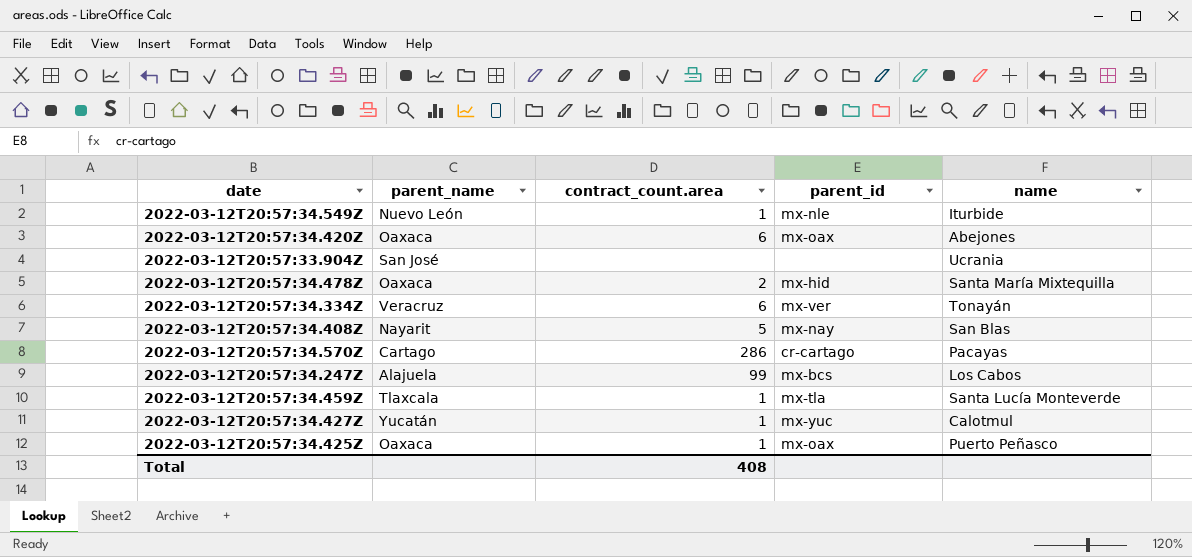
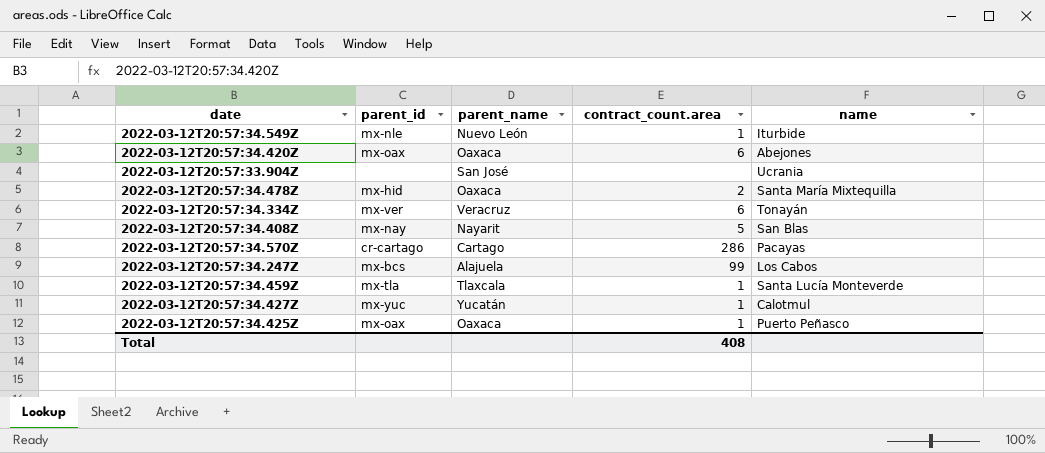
column parent_id | position: 4 -> 2

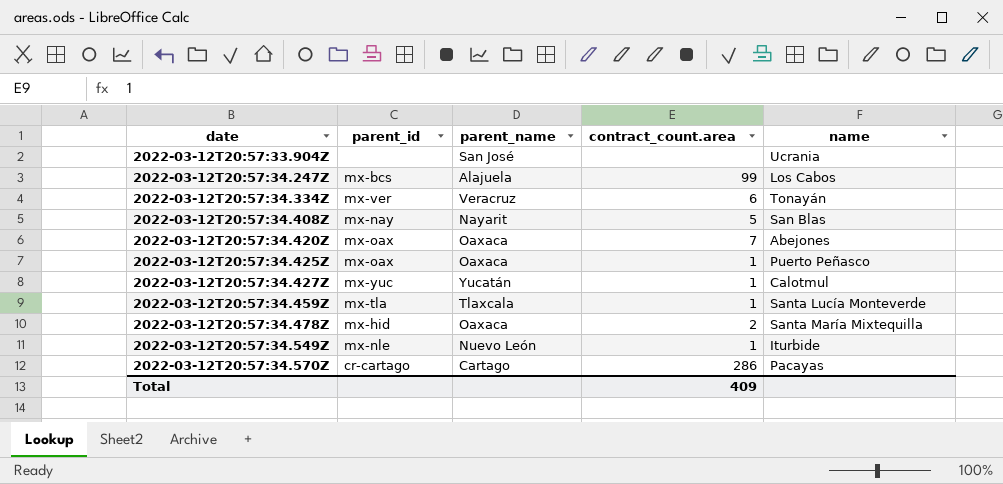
row order: none -> date ascending
2022-03-12T20:57:34.420Z | contract_count.area: 6 -> 7
Total | contract_count.area: 408 -> 409

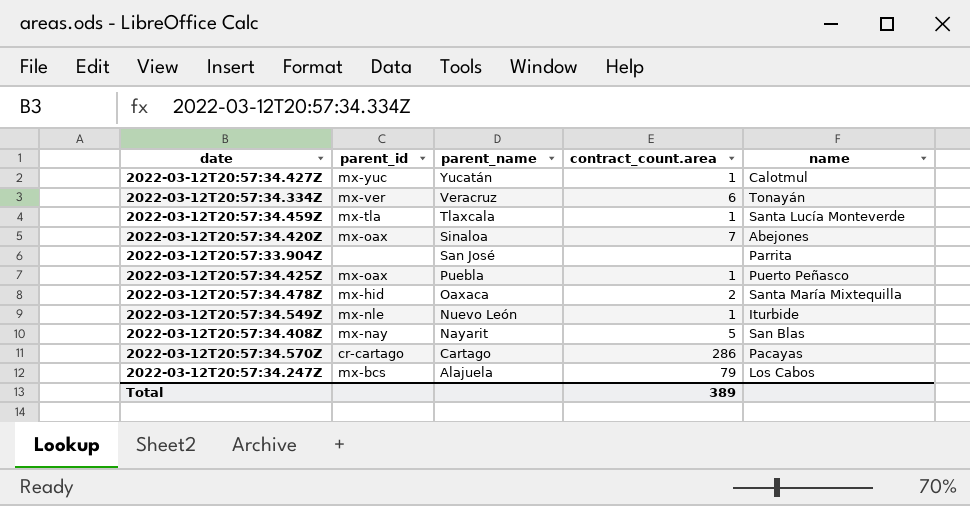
row order: date ascending -> parent_name descending
2022-03-12T20:57:34.420Z | parent_name: Oaxaca -> Sinaloa
2022-03-12T20:57:33.904Z | name: Ucrania -> Parrita
2022-03-12T20:57:34.425Z | parent_name: Oaxaca -> Puebla
2022-03-12T20:57:34.247Z | contract_count.area: 99 -> 79
Total | contract_count.area: 409 -> 389

